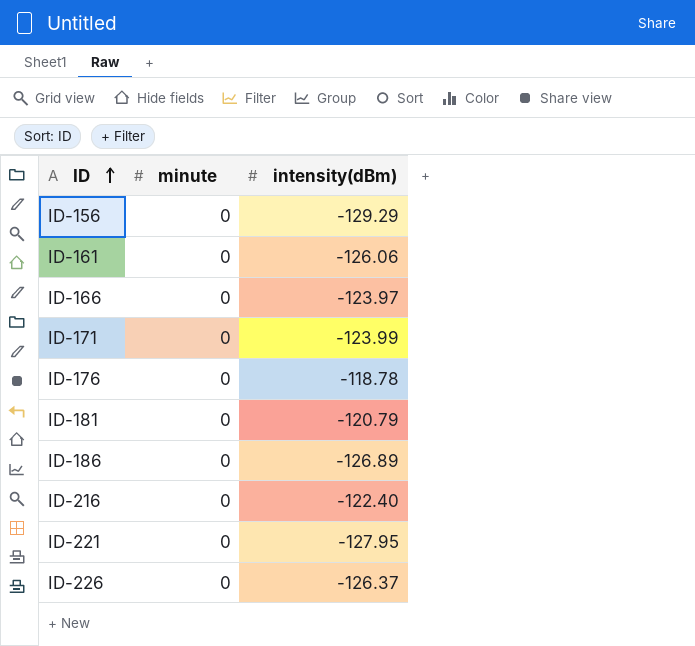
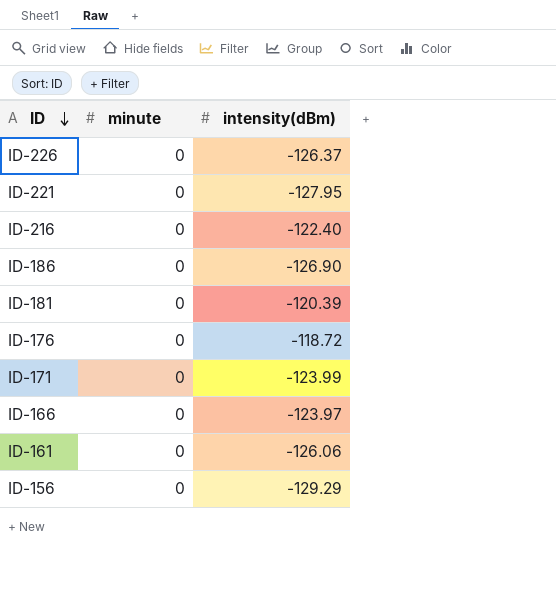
row order: ID ascending -> ID descending
ID-186 | intensity(dBm): -126.89 -> -126.90
ID-181 | intensity(dBm): -120.79 -> -120.39
ID-176 | intensity(dBm): -118.78 -> -118.72

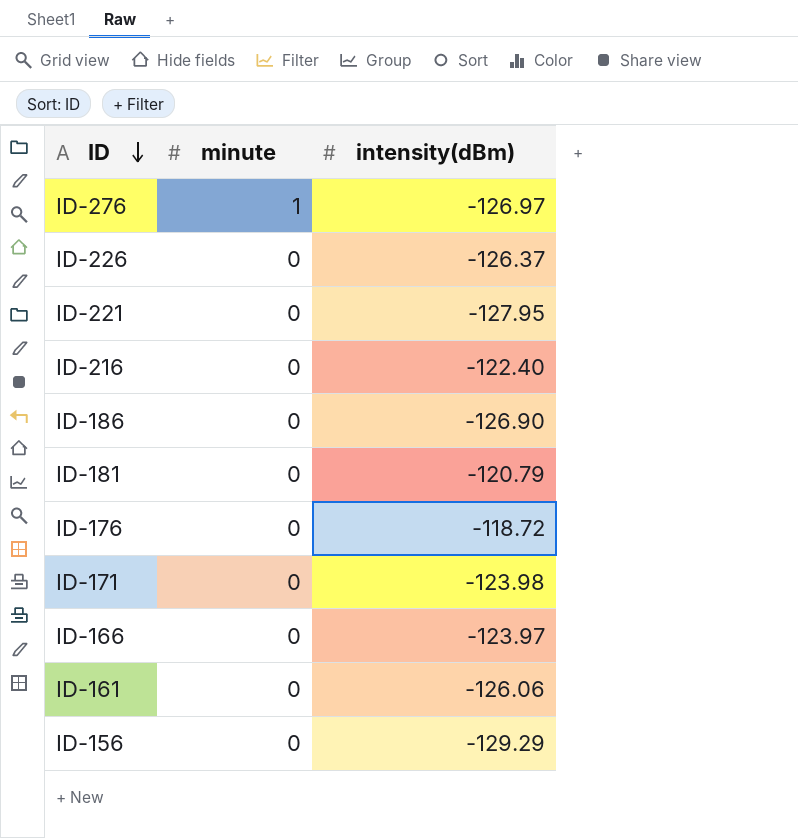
row ID-276: none -> 1 | -126.97
ID-181 | intensity(dBm): -120.39 -> -120.79
ID-171 | intensity(dBm): -123.99 -> -123.98

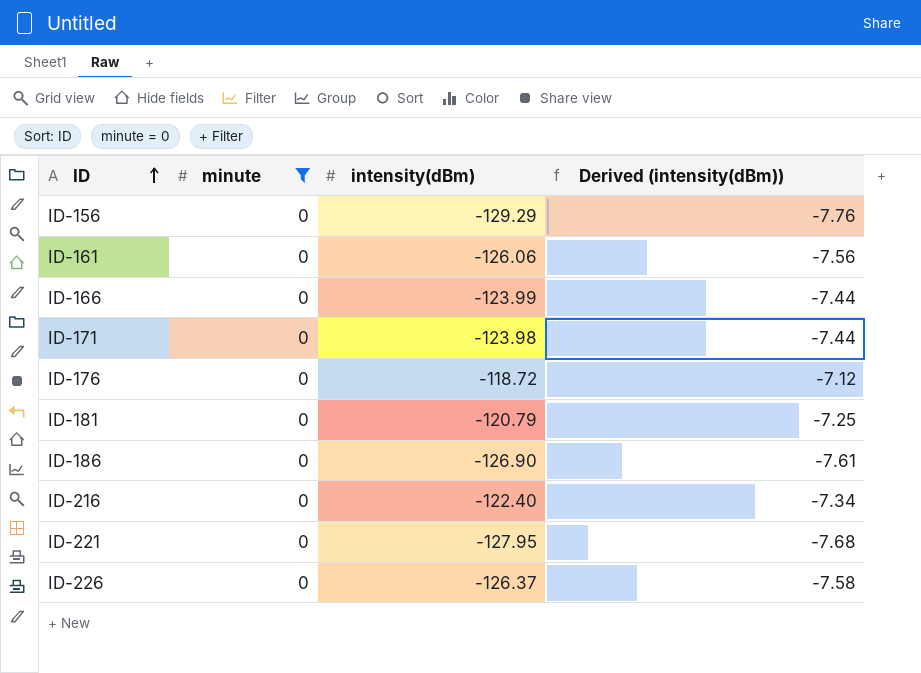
filter: none -> minute = 0
row order: ID descending -> ID ascending
column Derived (intensity(dBm)) | formula: none -> [intensity(dBm)] * 0.06
ID-166 | intensity(dBm): -123.97 -> -123.99

